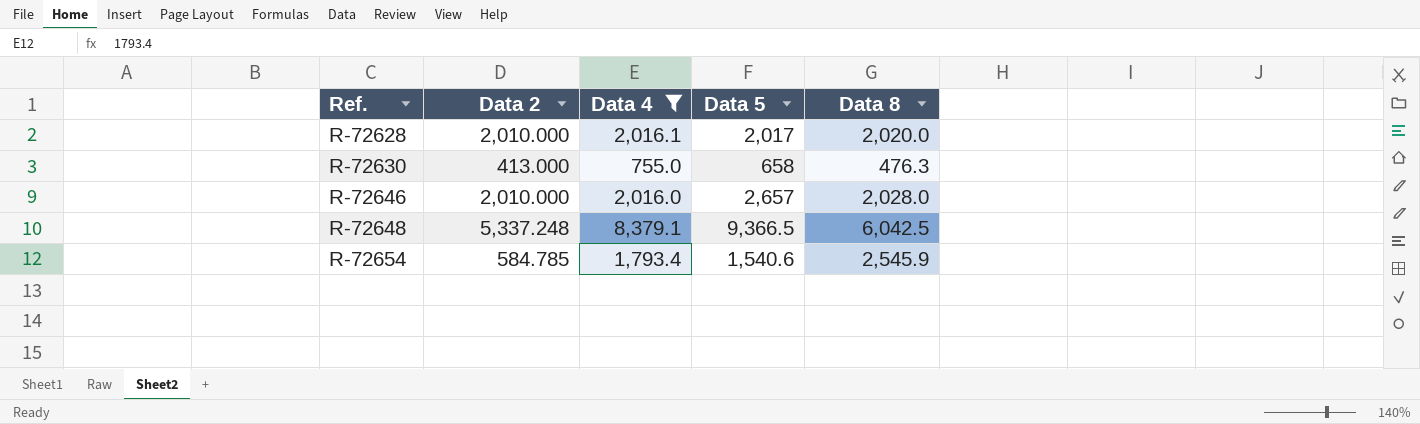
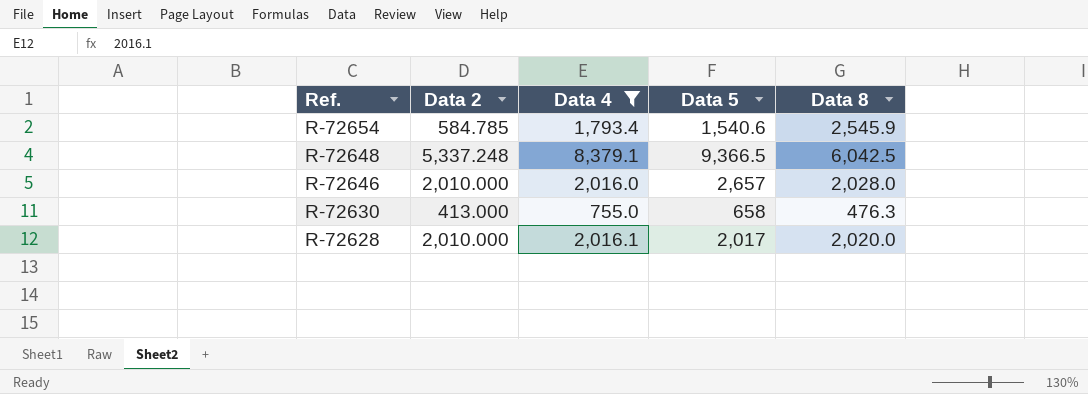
row order: Ref. ascending -> Ref. descending

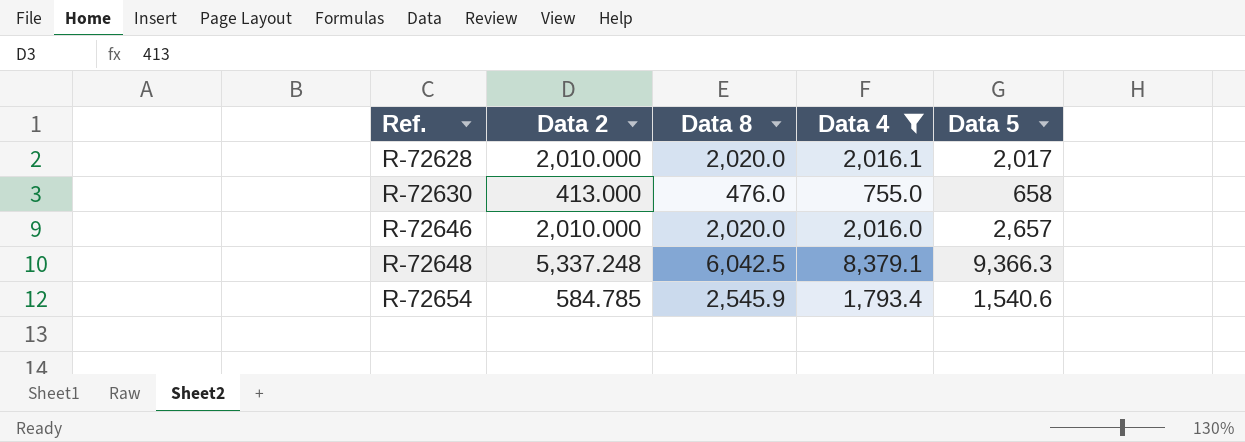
row order: Ref. descending -> Ref. ascending
column Data 8 | position: 5 -> 3
R-72630 | Data 8: 476.3 -> 476.0
R-72646 | Data 8: 2,028.0 -> 2,020.0
R-72648 | Data 5: 9,366.5 -> 9,366.3

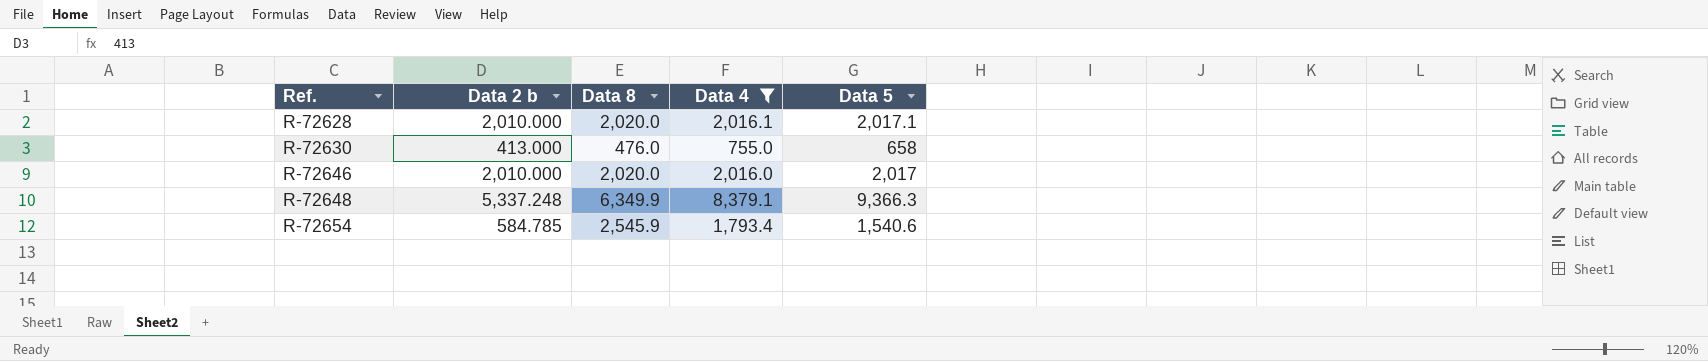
column name: Data 2 -> Data 2 b
R-72628 | Data 5: 2,017 -> 2,017.1
R-72646 | Data 5: 2,657 -> 2,017
R-72648 | Data 8: 6,042.5 -> 6,349.9

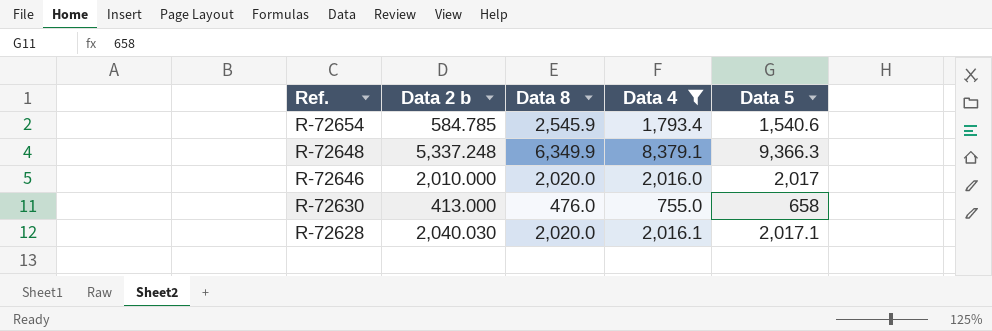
row order: Ref. ascending -> Ref. descending
R-72628 | Data 2 b: 2,010.000 -> 2,040.030

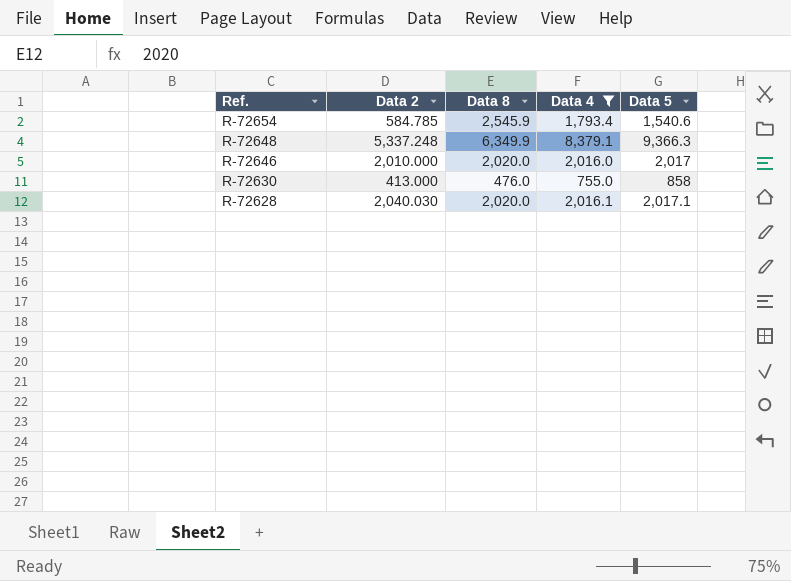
column name: Data 2 b -> Data 2
R-72630 | Data 5: 658 -> 858

